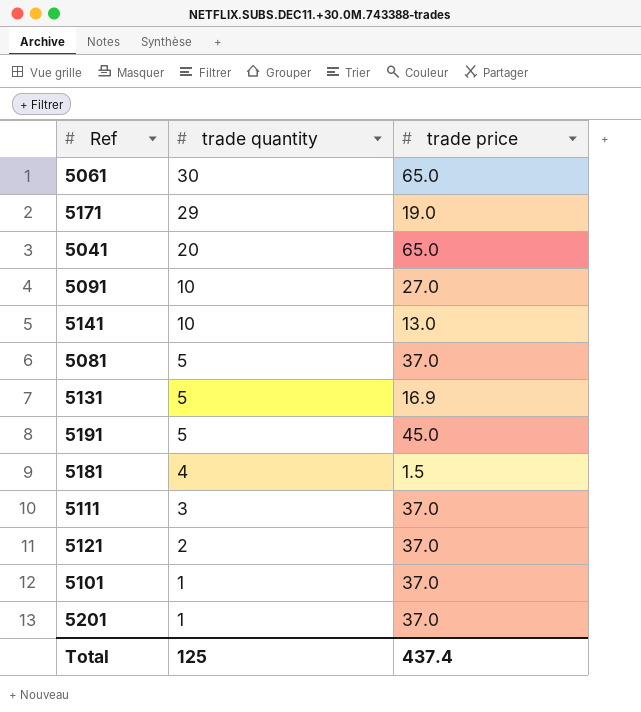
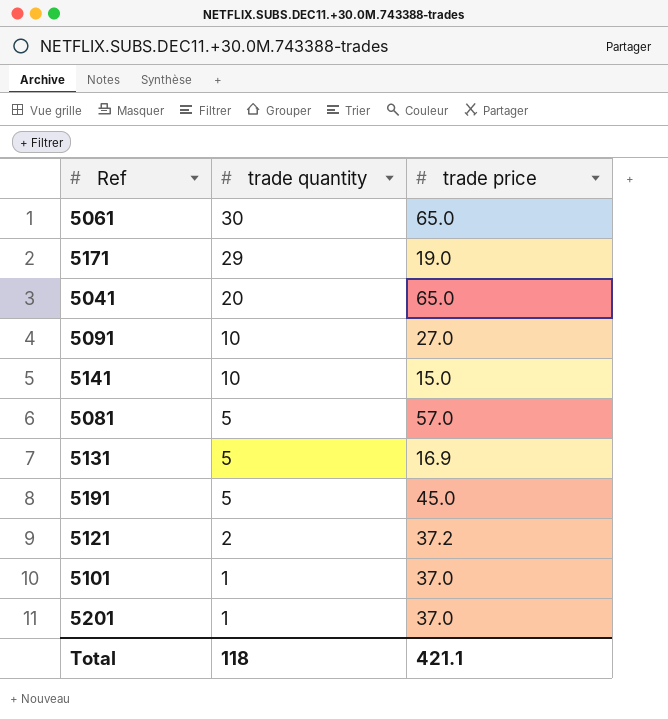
row 5181: 4 | 1.5 -> none
row 5111: 3 | 37.0 -> none
5141 | trade price: 13.0 -> 15.0
5081 | trade price: 37.0 -> 57.0
5121 | trade price: 37.0 -> 37.2
Total | trade quantity: 125 -> 118
Total | trade price: 437.4 -> 421.1

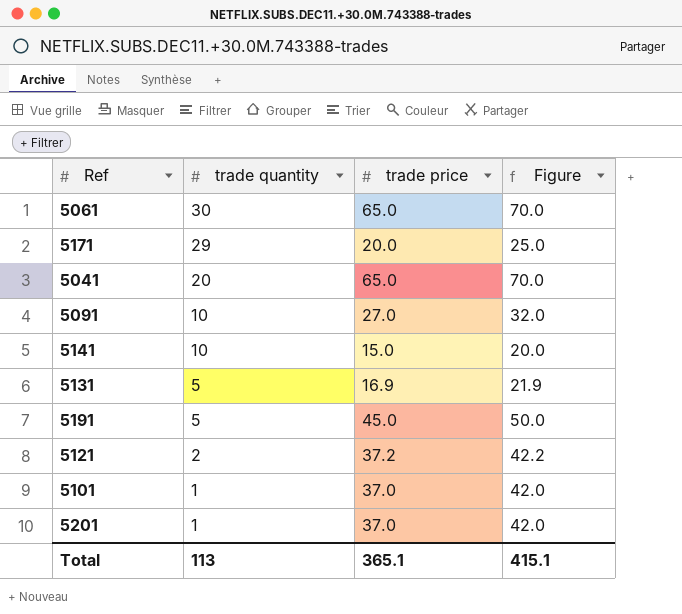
column Figure | formula: none -> [trade price] + 5
row 5081: 5 | 57.0 -> none
5171 | trade price: 19.0 -> 20.0
Total | trade quantity: 118 -> 113
Total | trade price: 421.1 -> 365.1

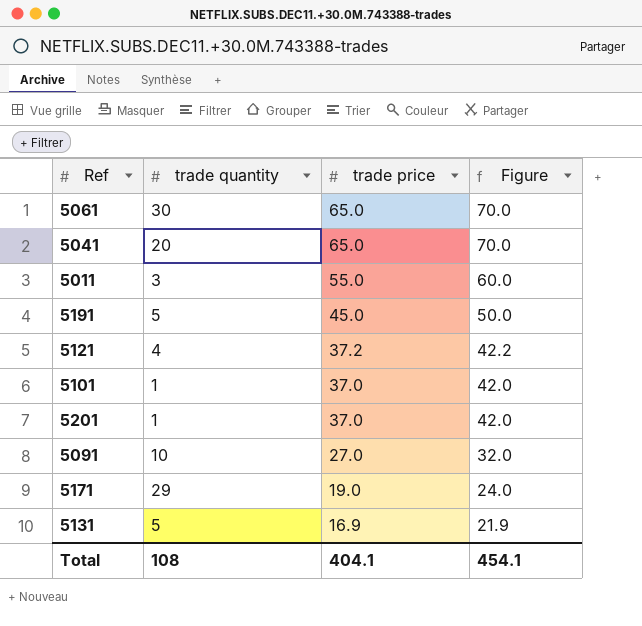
row order: trade quantity descending -> trade price descending
row 5141: 10 | 15.0 | 20.0 -> none
row 5011: none -> 3 | 55.0 | 60.0
5121 | trade quantity: 2 -> 4
5171 | trade price: 20.0 -> 19.0
5171 | Figure: 25.0 -> 24.0
Total | trade quantity: 113 -> 108
Total | trade price: 365.1 -> 404.1
Total | Figure: 415.1 -> 454.1

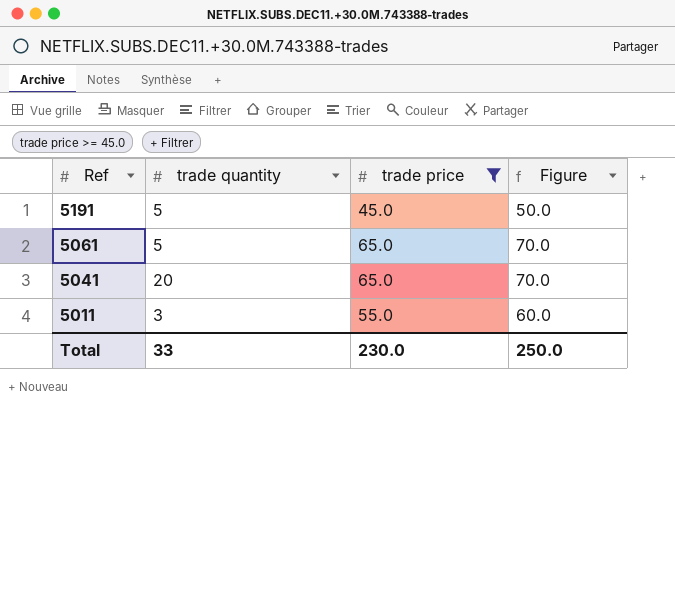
filter: none -> trade price >= 45.0
row order: trade price descending -> Ref descending
5061 | trade quantity: 30 -> 5
Total | trade quantity: 108 -> 33
Total | trade price: 404.1 -> 230.0
Total | Figure: 454.1 -> 250.0

